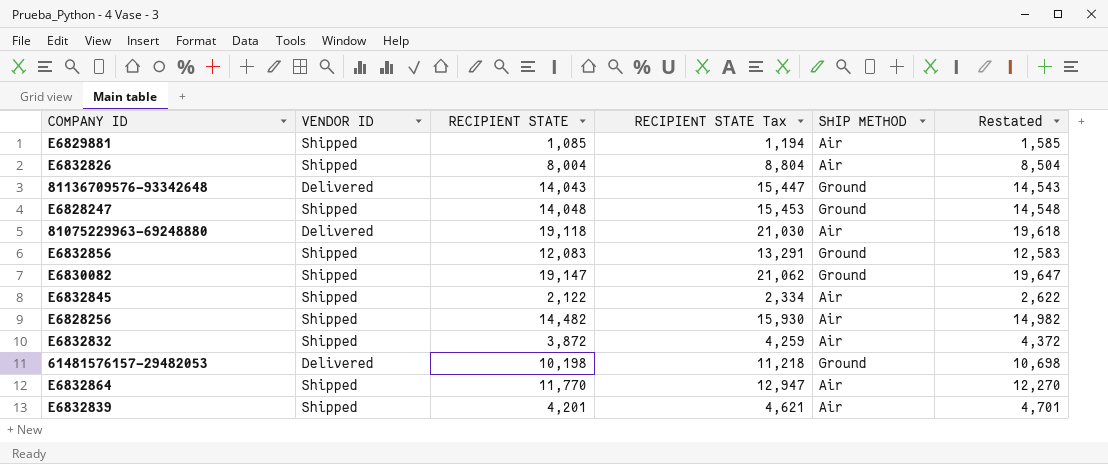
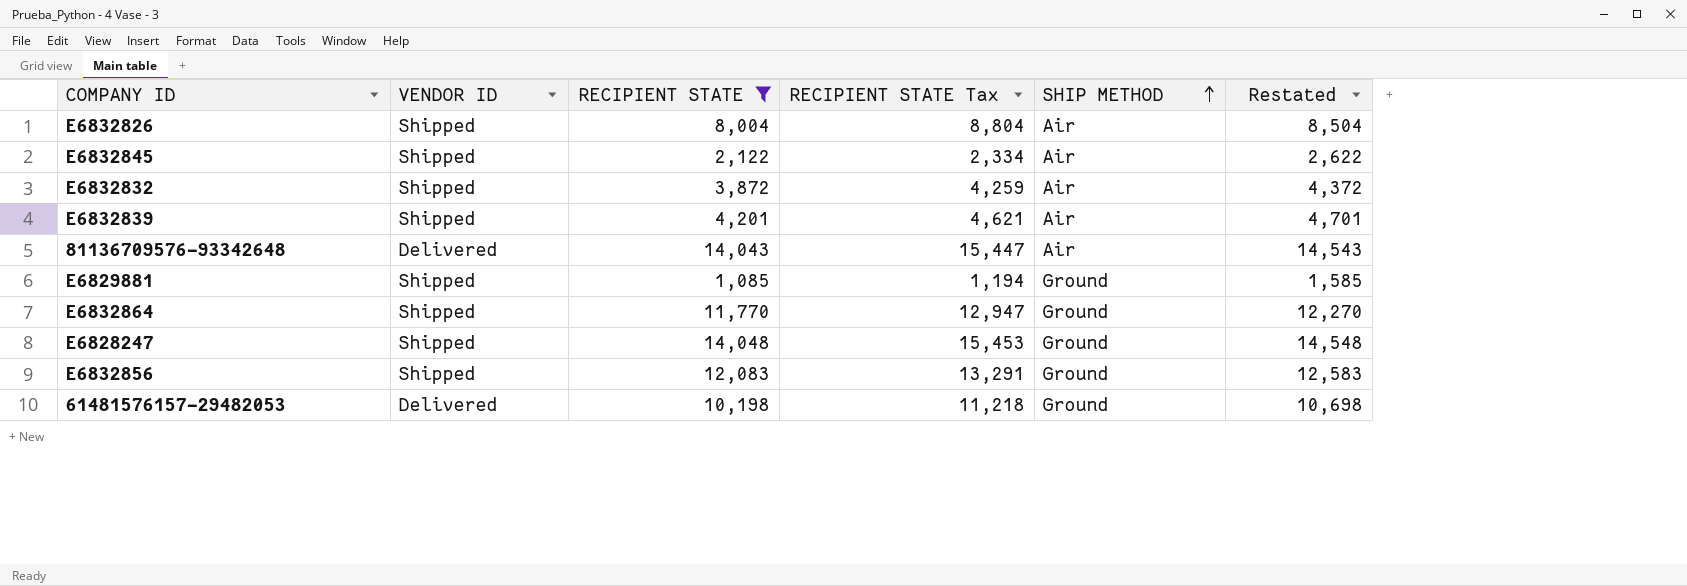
filter: none -> RECIPIENT STATE <= 14,048
row order: none -> SHIP METHOD ascending
81136709576-93342648 | SHIP METHOD: Ground -> Air
E6829881 | SHIP METHOD: Air -> Ground
E6832864 | SHIP METHOD: Air -> Ground

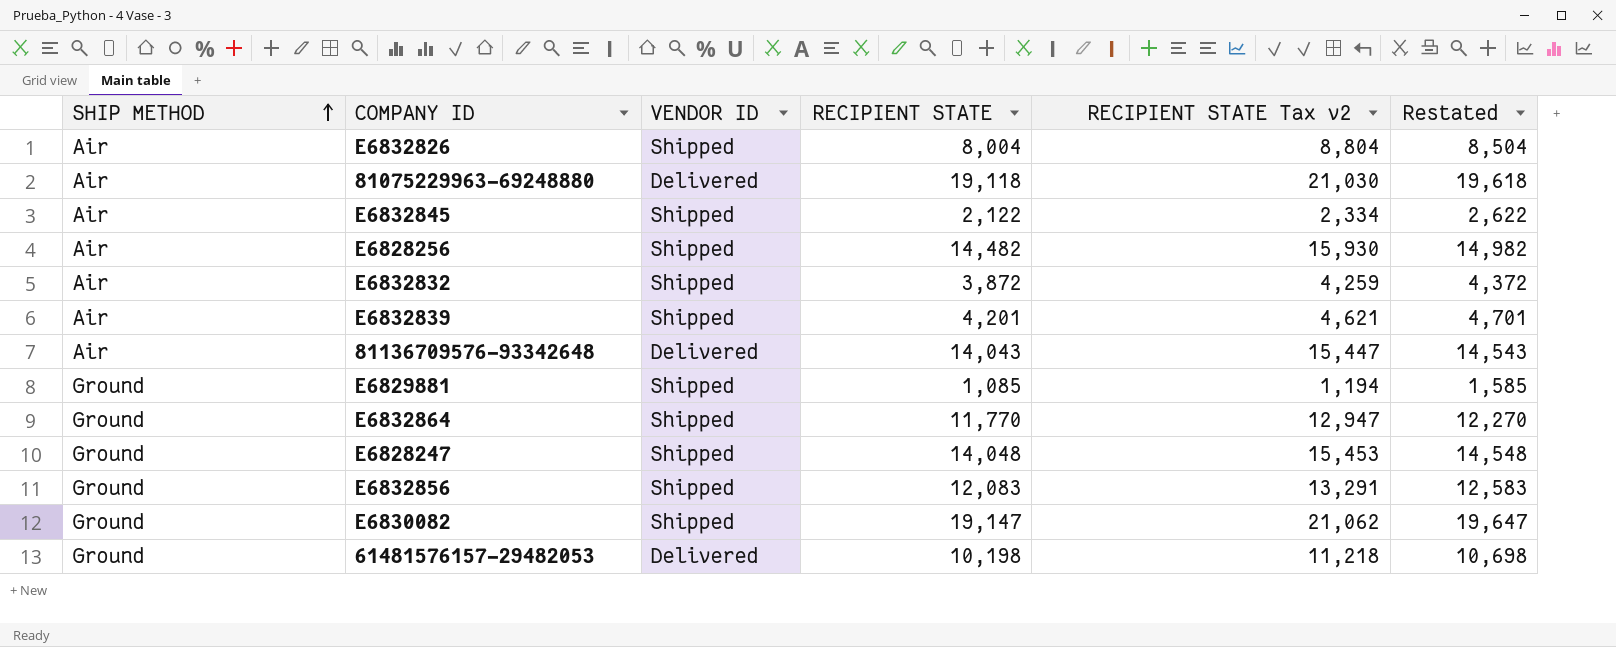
filter: RECIPIENT STATE <= 14,048 -> none
column SHIP METHOD | position: 5 -> 1
column name: RECIPIENT STATE Tax -> RECIPIENT STATE Tax v2

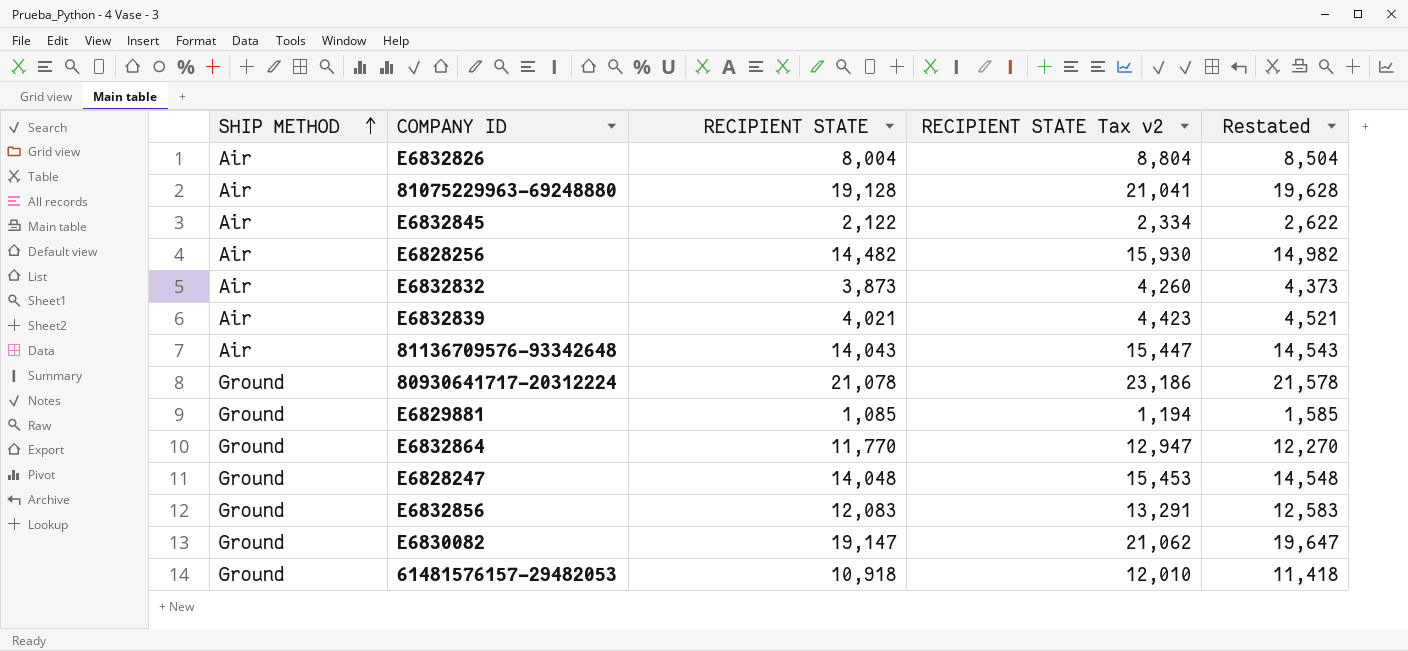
column VENDOR ID | position: 3 -> none
81075229963-69248880 | RECIPIENT STATE: 19,118 -> 19,128
81075229963-69248880 | RECIPIENT STATE Tax v2: 21,030 -> 21,041
81075229963-69248880 | Restated: 19,618 -> 19,628
E6832832 | RECIPIENT STATE: 3,872 -> 3,873
E6832832 | RECIPIENT STATE Tax v2: 4,259 -> 4,260
E6832832 | Restated: 4,372 -> 4,373
E6832839 | RECIPIENT STATE: 4,201 -> 4,021
E6832839 | RECIPIENT STATE Tax v2: 4,621 -> 4,423
E6832839 | Restated: 4,701 -> 4,521
row 80930641717-20312224: none -> Ground | 21,078 | 23,186 | 21,578
61481576157-29482053 | RECIPIENT STATE: 10,198 -> 10,918
61481576157-29482053 | RECIPIENT STATE Tax v2: 11,218 -> 12,010
61481576157-29482053 | Restated: 10,698 -> 11,418

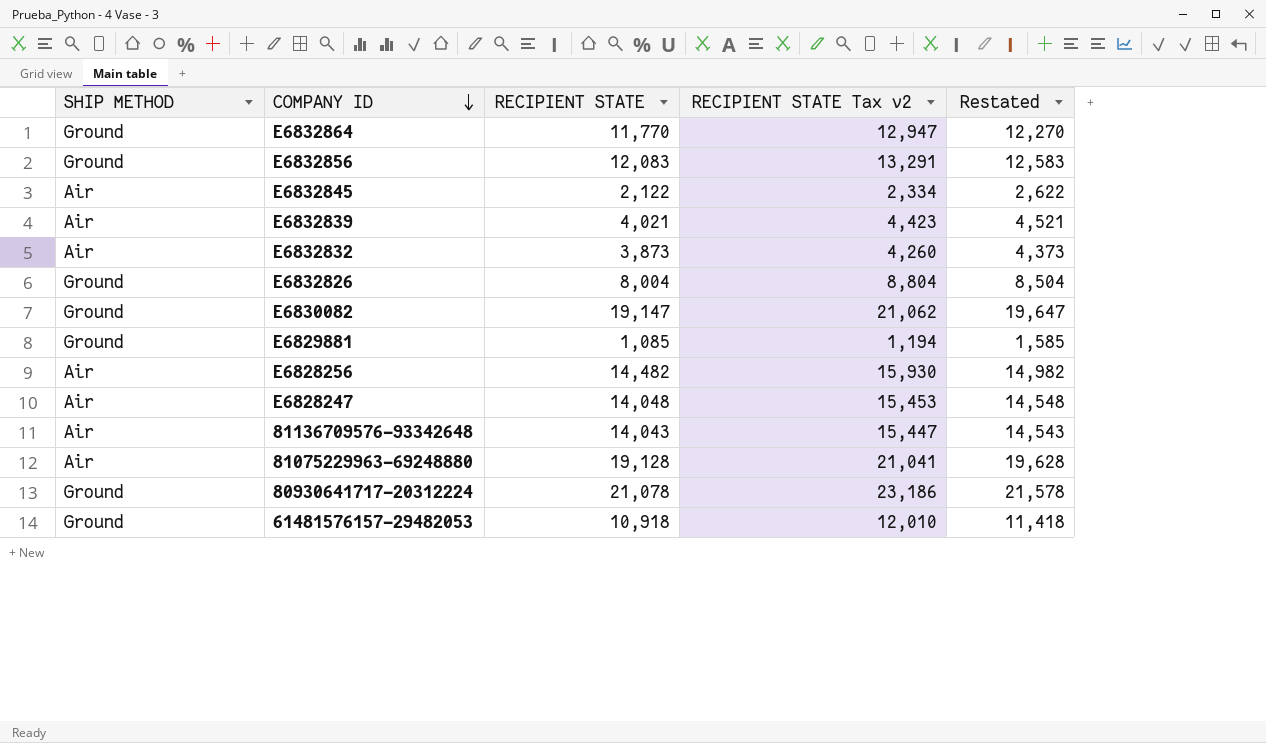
row order: SHIP METHOD ascending -> COMPANY ID descending
E6832826 | SHIP METHOD: Air -> Ground
E6828247 | SHIP METHOD: Ground -> Air

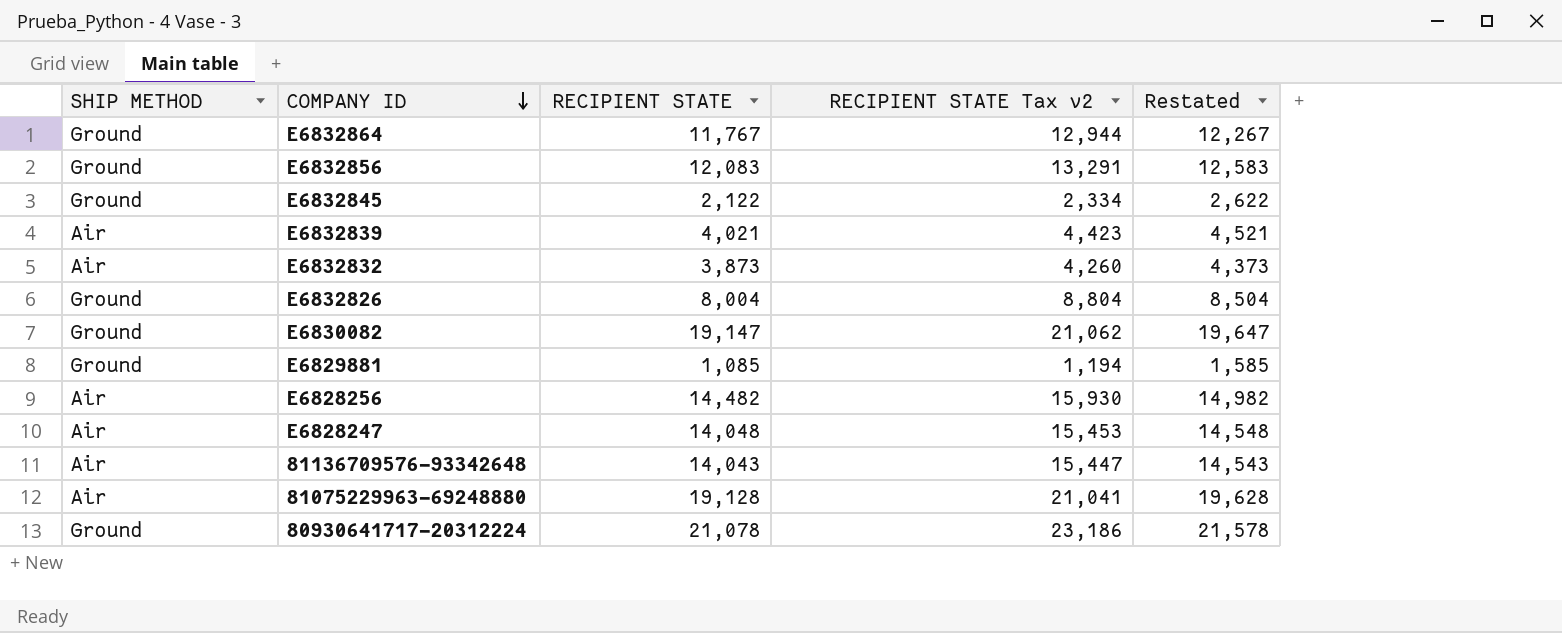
row 61481576157-29482053: Ground | 10,918 | 12,010 | 11,418 -> none
E6832864 | RECIPIENT STATE: 11,770 -> 11,767
E6832864 | RECIPIENT STATE Tax v2: 12,947 -> 12,944
E6832864 | Restated: 12,270 -> 12,267
E6832845 | SHIP METHOD: Air -> Ground

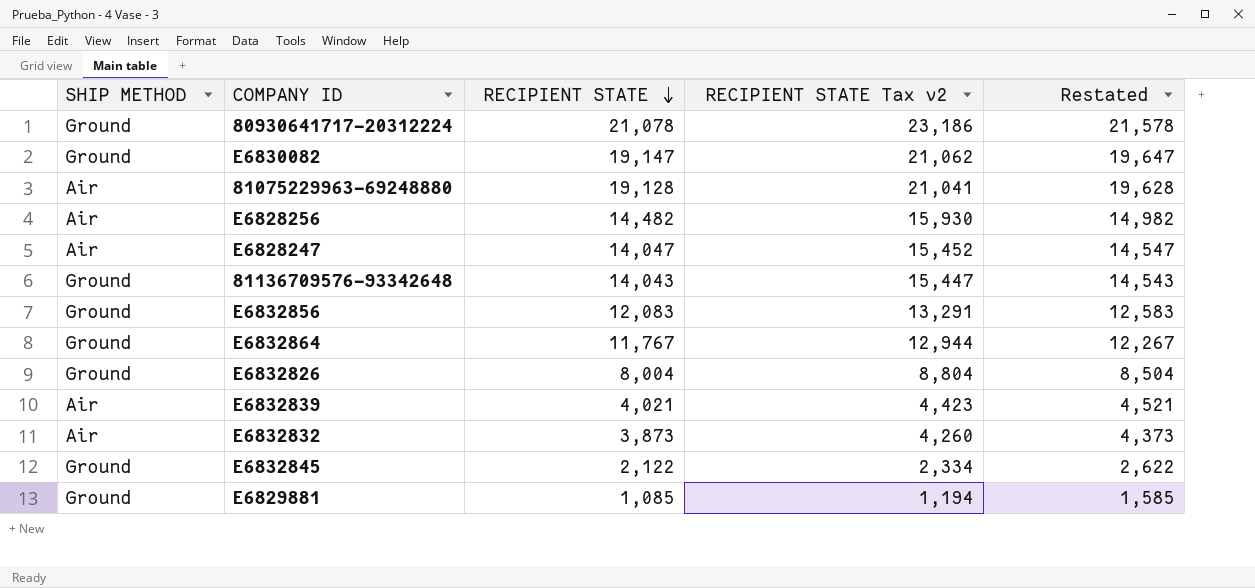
row order: COMPANY ID descending -> RECIPIENT STATE descending
E6828247 | RECIPIENT STATE: 14,048 -> 14,047
E6828247 | RECIPIENT STATE Tax v2: 15,453 -> 15,452
E6828247 | Restated: 14,548 -> 14,547
81136709576-93342648 | SHIP METHOD: Air -> Ground

